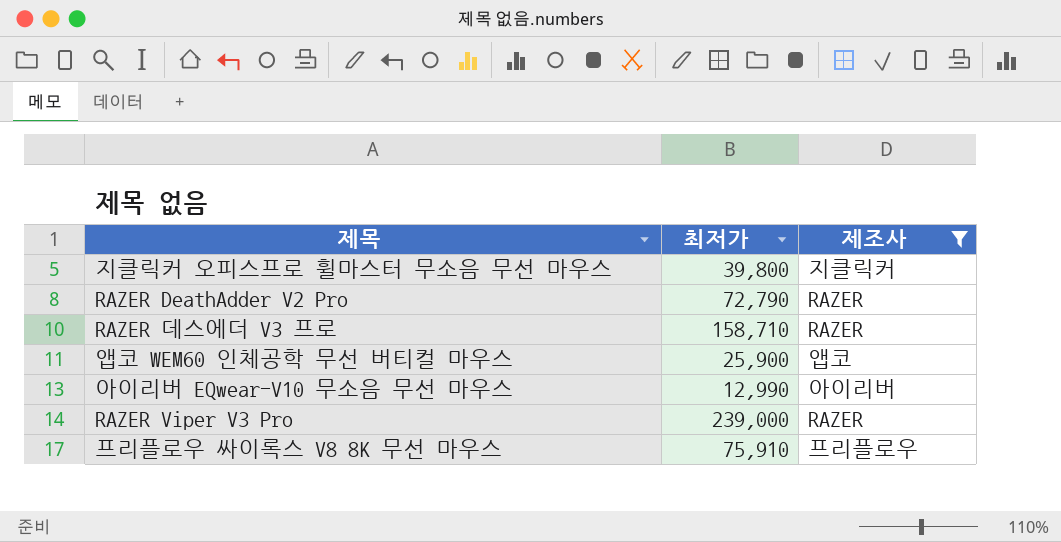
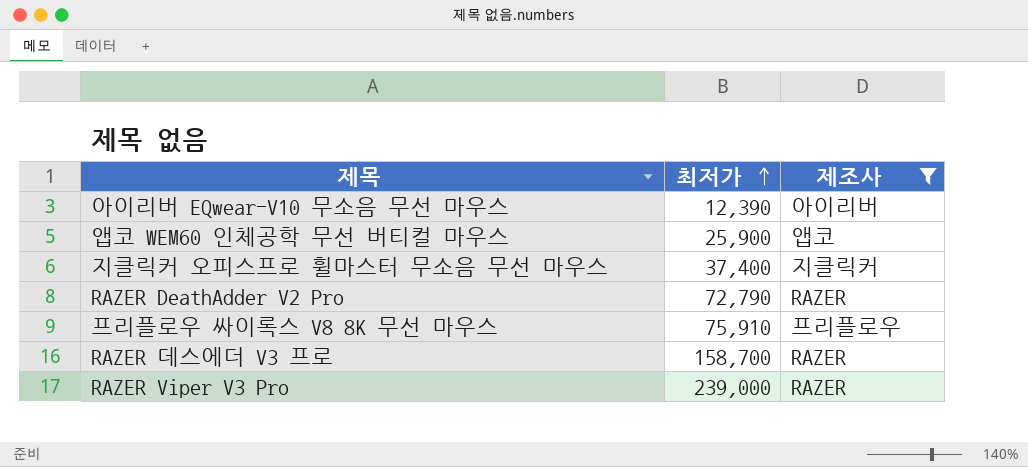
row order: none -> 최저가 ascending
아이리버 EQwear-V10 무소음 무선 마우스 | 최저가: 12,990 -> 12,390
지클릭커 오피스프로 휠마스터 무소음 무선 마우스 | 최저가: 39,800 -> 37,400
RAZER 데스에더 V3 프로 | 최저가: 158,710 -> 158,700

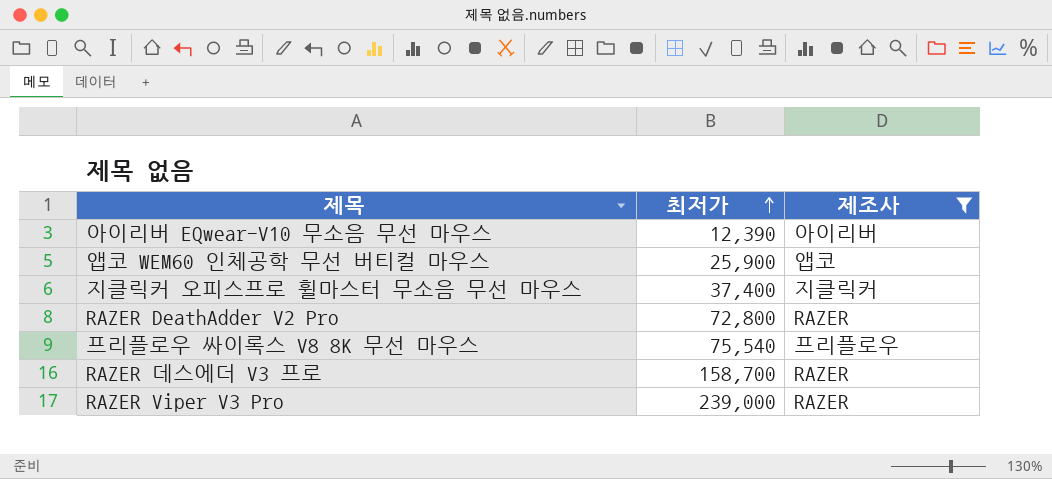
RAZER DeathAdder V2 Pro | 최저가: 72,790 -> 72,800
프리플로우 싸이록스 V8 8K 무선 마우스 | 최저가: 75,910 -> 75,540

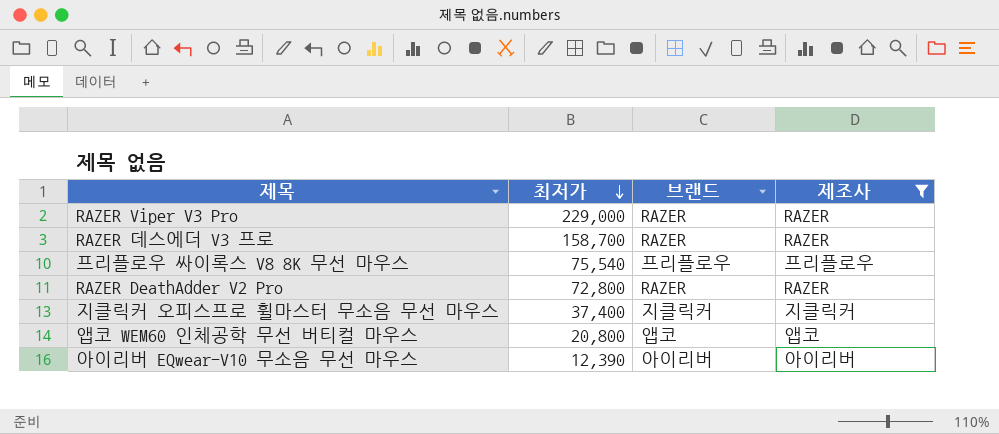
row order: 최저가 ascending -> 최저가 descending
column 브랜드 | position: none -> 3
RAZER Viper V3 Pro | 최저가: 239,000 -> 229,000
앱코 WEM60 인체공학 무선 버티컬 마우스 | 최저가: 25,900 -> 20,800

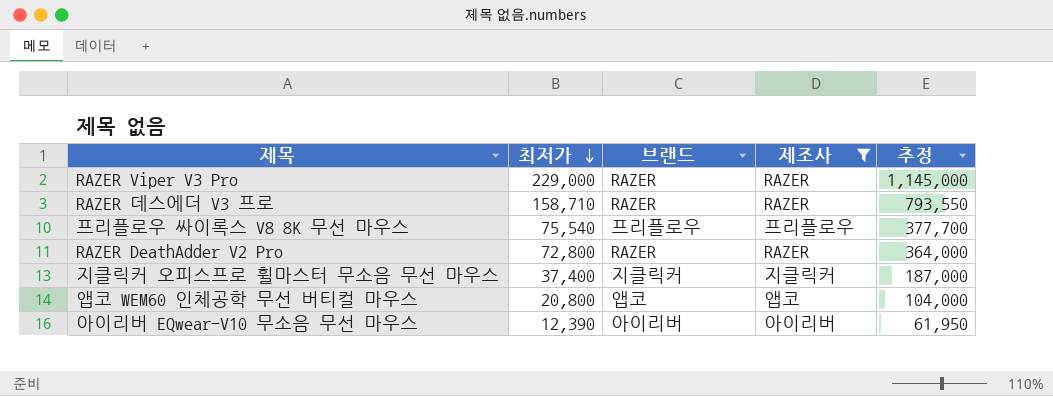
column 추정 | formula: none -> [최저가] * 5
RAZER 데스에더 V3 프로 | 최저가: 158,700 -> 158,710

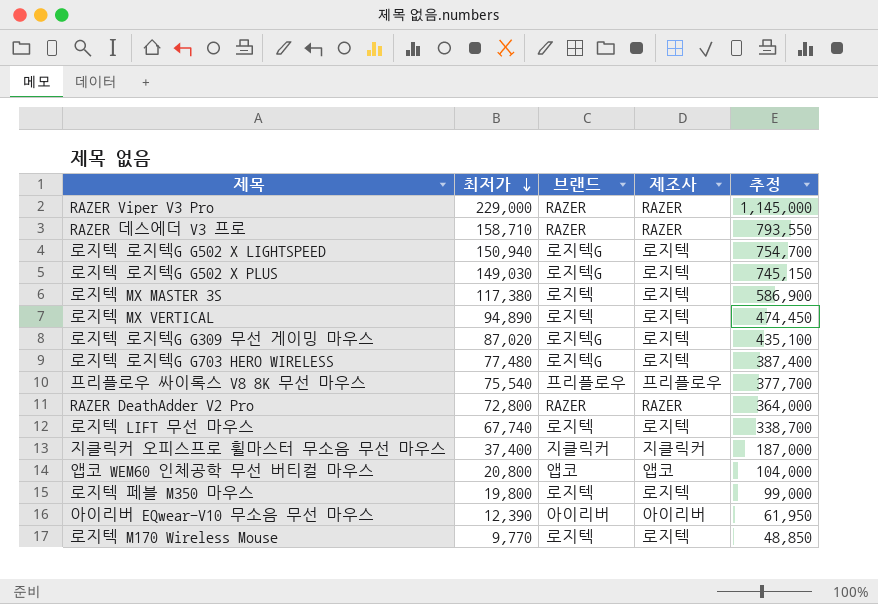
filter: 제조사 != 로지텍 -> none

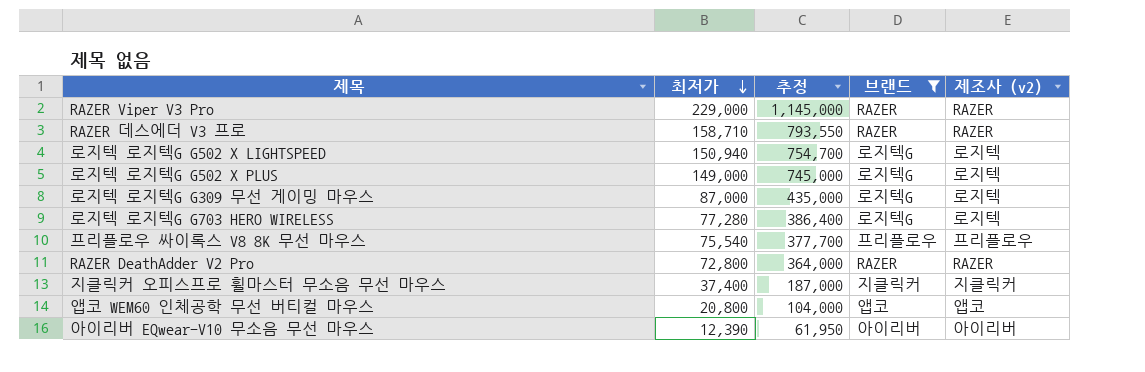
filter: none -> 브랜드 != 로지텍
column 추정 | position: 5 -> 3
column name: 제조사 -> 제조사 (v2)
로지텍 로지텍G G502 X PLUS | 최저가: 149,030 -> 149,000
로지텍 로지텍G G502 X PLUS | 추정: 745,150 -> 745,000
로지텍 로지텍G G309 무선 게이밍 마우스 | 최저가: 87,020 -> 87,000
로지텍 로지텍G G309 무선 게이밍 마우스 | 추정: 435,100 -> 435,000
로지텍 로지텍G G703 HERO WIRELESS | 최저가: 77,480 -> 77,280
로지텍 로지텍G G703 HERO WIRELESS | 추정: 387,400 -> 386,400

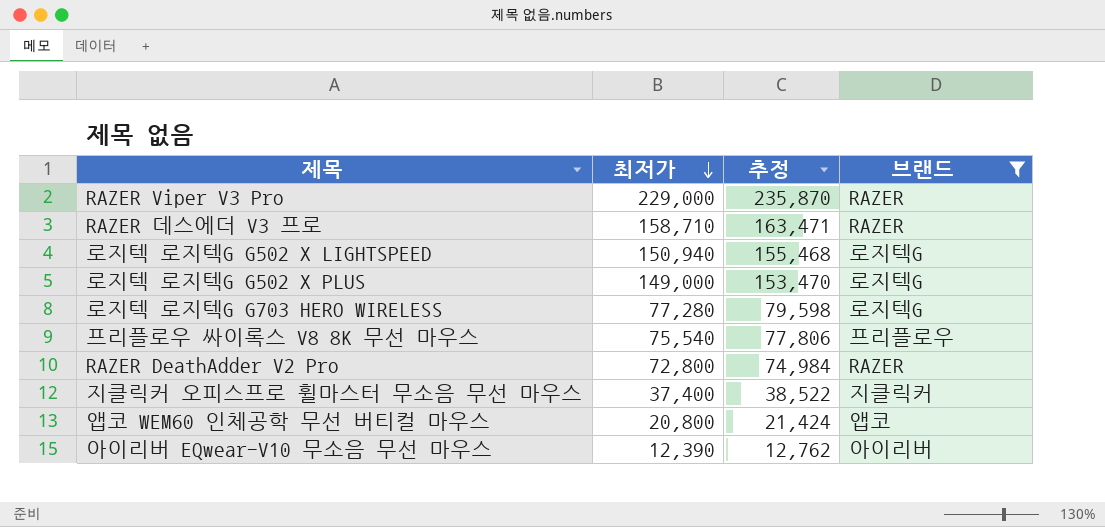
column 제조사 (v2) | position: 5 -> none
column 추정 | formula: [최저가] * 5 -> [최저가] * 1.03
row 로지텍 로지텍G G309 무선 게이밍 마우스: 87,000 | 435,000 | 로지텍G | 로지텍 -> none

